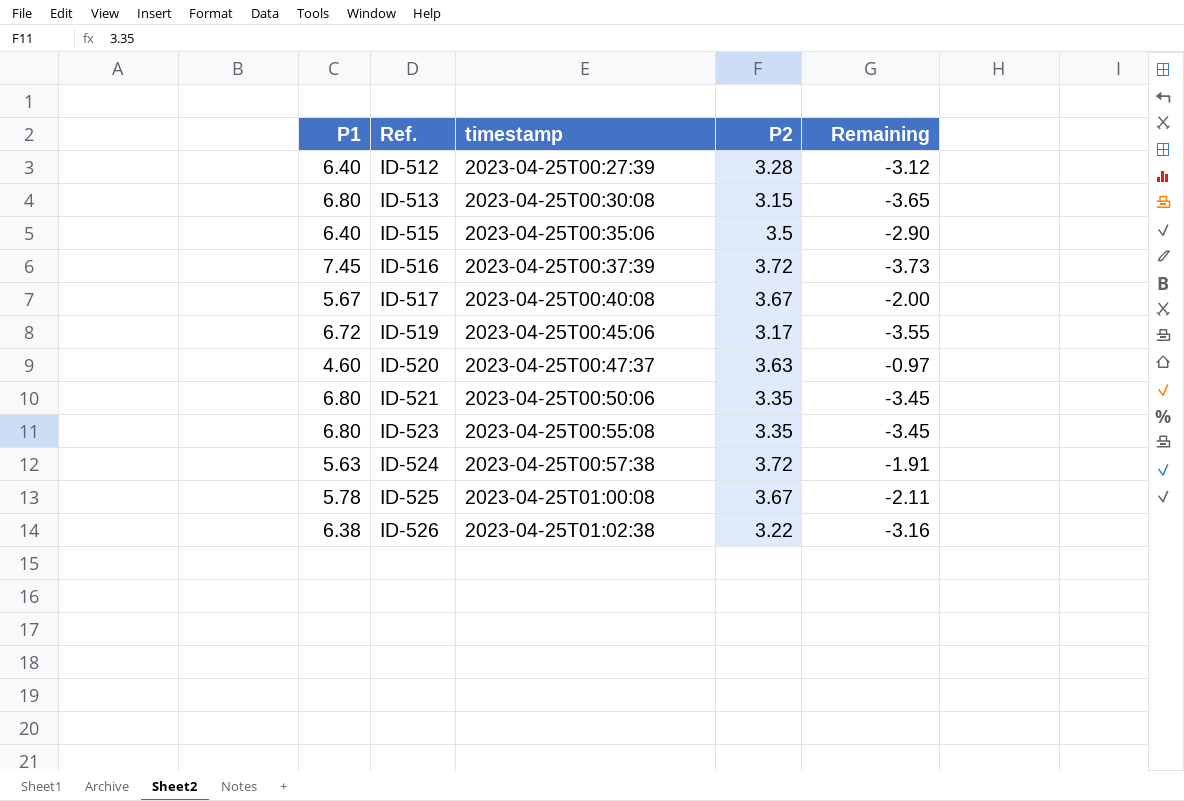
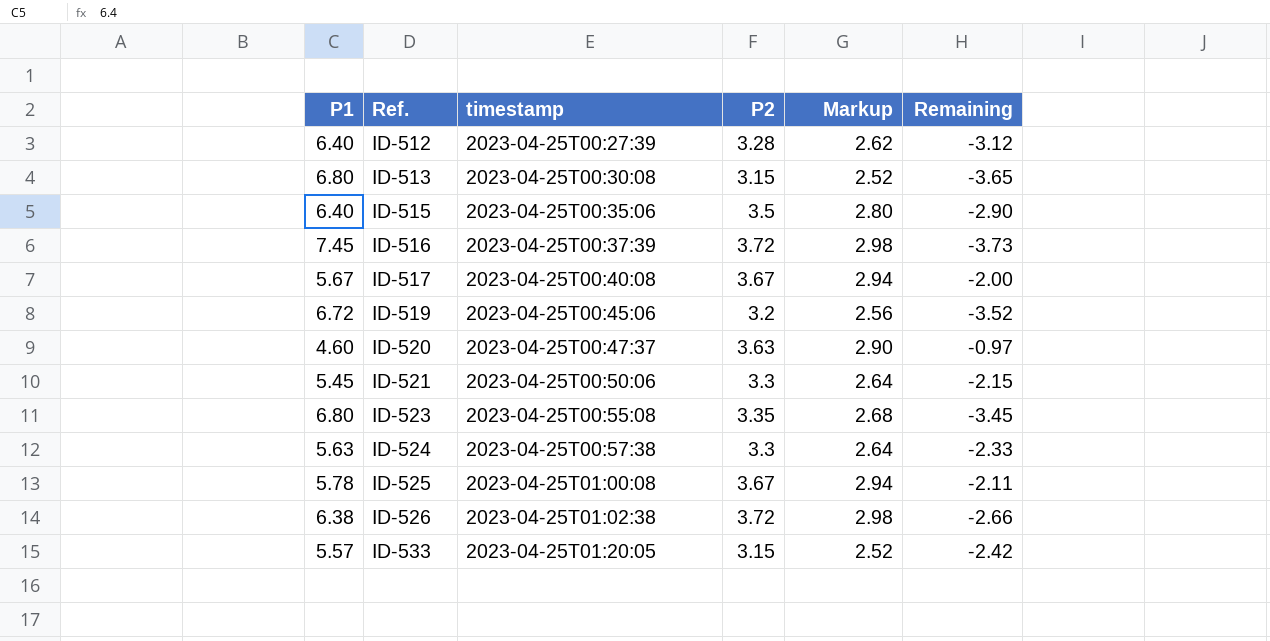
column Markup | formula: none -> [P2] * 0.8
ID-519 | P2: 3.17 -> 3.2
ID-519 | Remaining: -3.55 -> -3.52
ID-521 | P1: 6.80 -> 5.45
ID-521 | P2: 3.35 -> 3.3
ID-521 | Remaining: -3.45 -> -2.15
ID-524 | P2: 3.72 -> 3.3
ID-524 | Remaining: -1.91 -> -2.33
ID-526 | P2: 3.22 -> 3.72
ID-526 | Remaining: -3.16 -> -2.66
row ID-533: none -> 5.57 | 2023-04-25T01:20:05 | 3.15 | 2.52 | -2.42

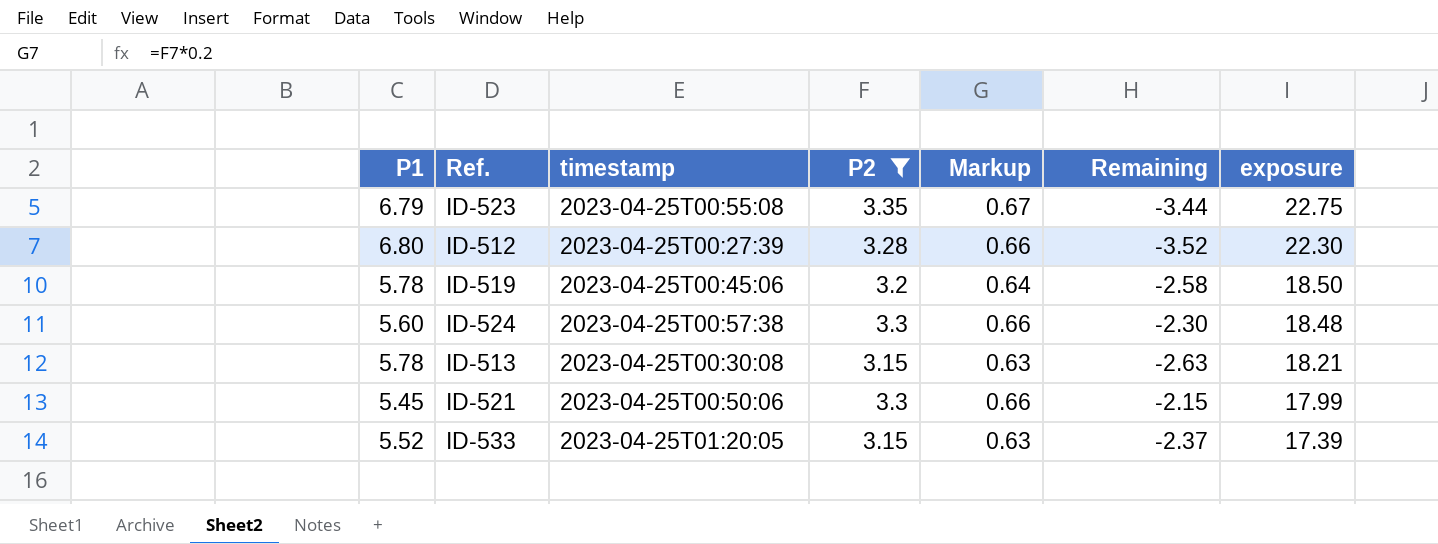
filter: none -> P2 <= 3.35
row order: Ref. ascending -> exposure descending
column Markup | formula: [P2] * 0.8 -> [P2] * 0.2
column exposure | formula: none -> [P1] * [P2]
ID-523 | P1: 6.80 -> 6.79
ID-523 | Remaining: -3.45 -> -3.44
ID-512 | P1: 6.40 -> 6.80
ID-512 | Remaining: -3.12 -> -3.52
ID-519 | P1: 6.72 -> 5.78
ID-519 | Remaining: -3.52 -> -2.58
ID-524 | P1: 5.63 -> 5.60
ID-524 | Remaining: -2.33 -> -2.30
ID-513 | P1: 6.80 -> 5.78
ID-513 | Remaining: -3.65 -> -2.63
ID-533 | P1: 5.57 -> 5.52
ID-533 | Remaining: -2.42 -> -2.37

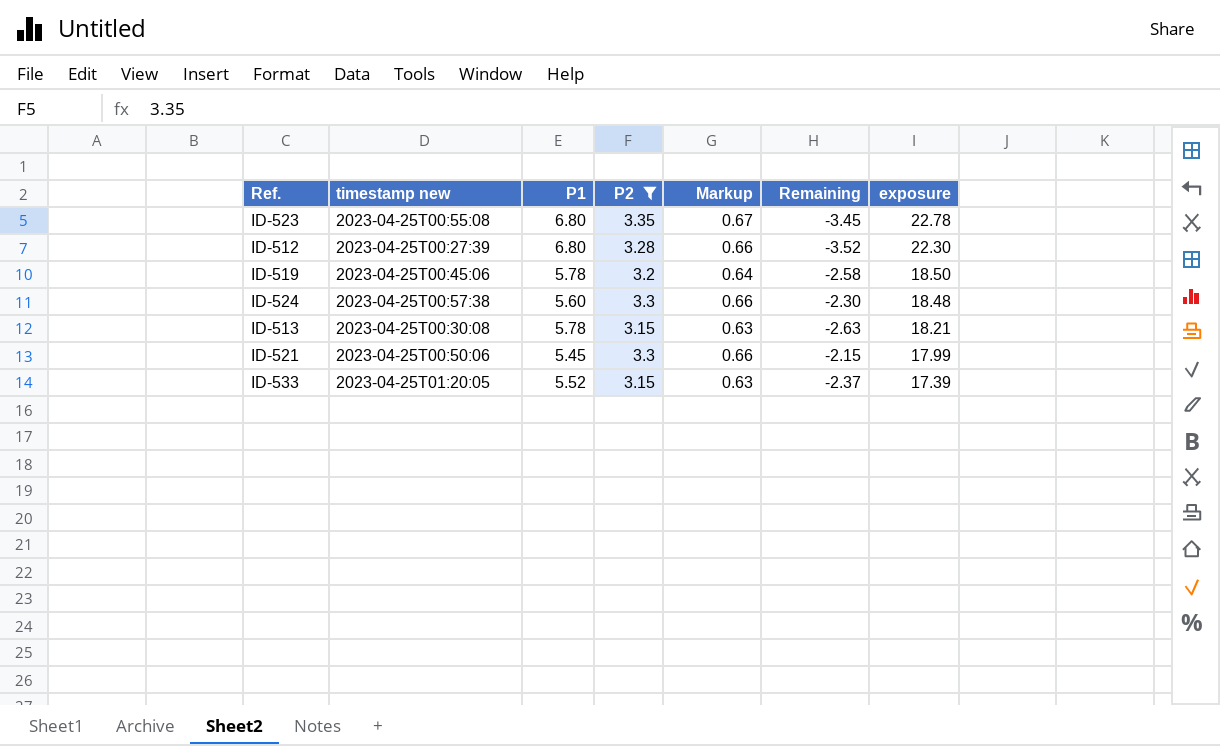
column name: timestamp -> timestamp new
column P1 | position: 1 -> 3
ID-523 | P1: 6.79 -> 6.80
ID-523 | Remaining: -3.44 -> -3.45
ID-523 | exposure: 22.75 -> 22.78

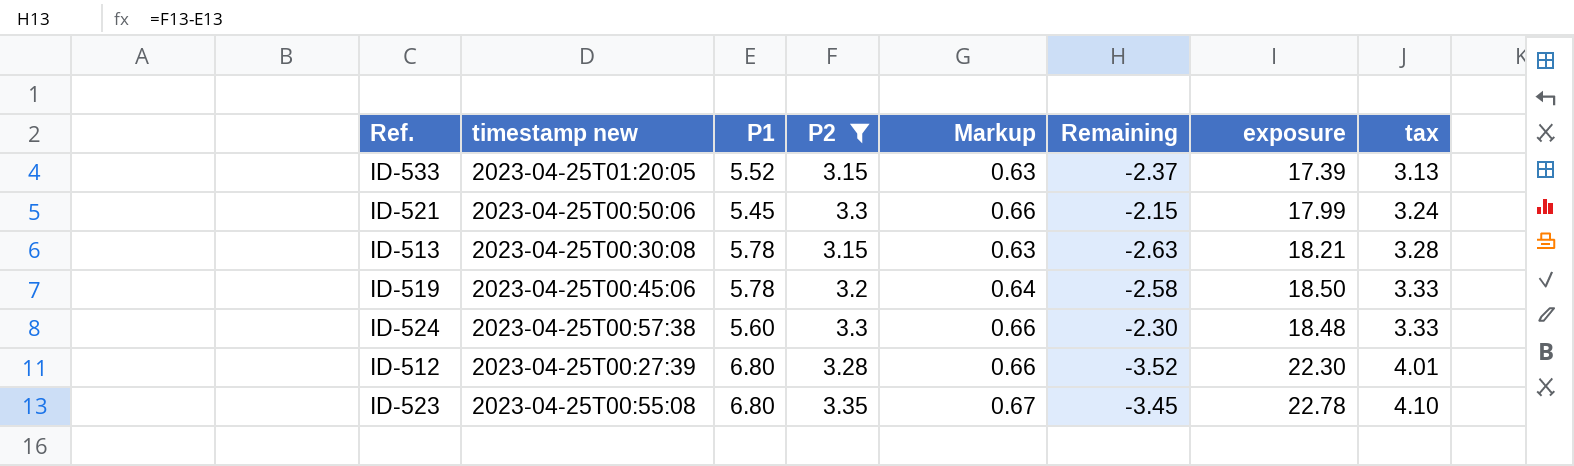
row order: exposure descending -> tax ascending
column tax | formula: none -> [exposure] * 0.18

